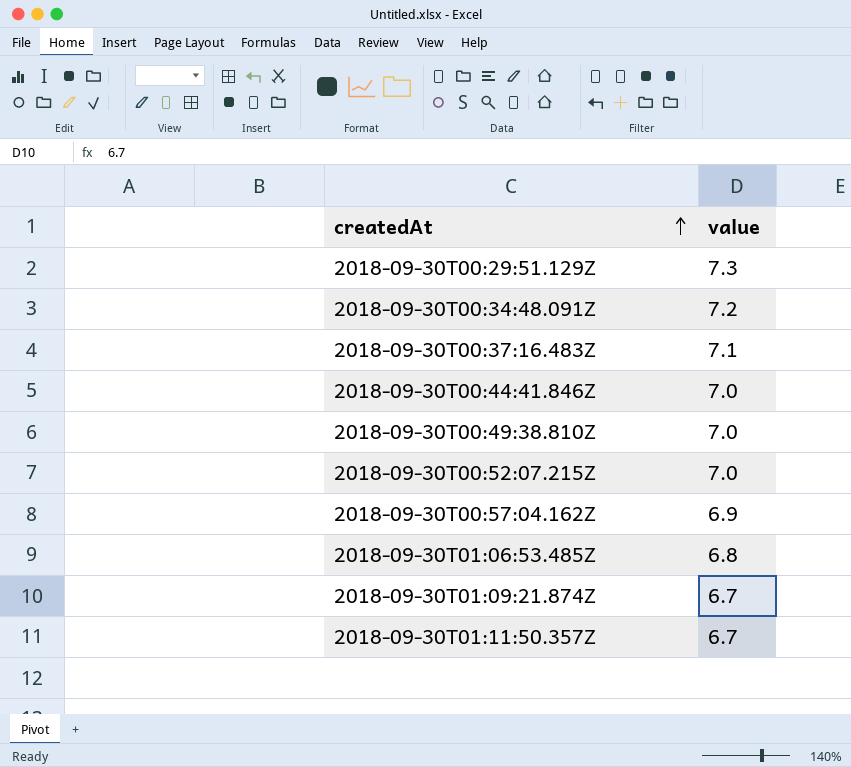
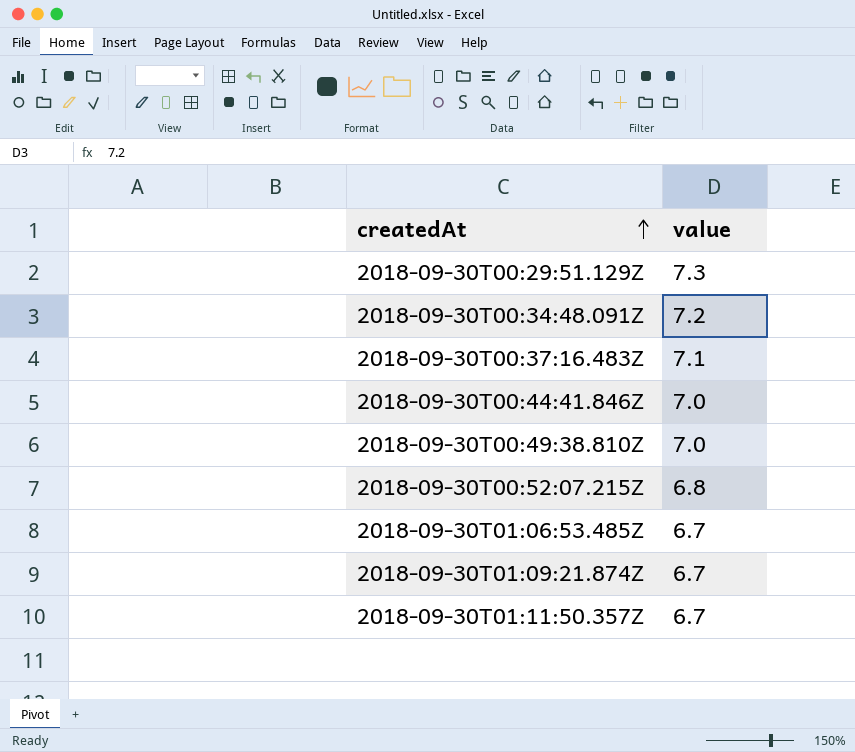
row 2018-09-30T00:57:04.162Z: 6.9 -> none
2018-09-30T00:52:07.215Z | value: 7.0 -> 6.8
2018-09-30T01:06:53.485Z | value: 6.8 -> 6.7

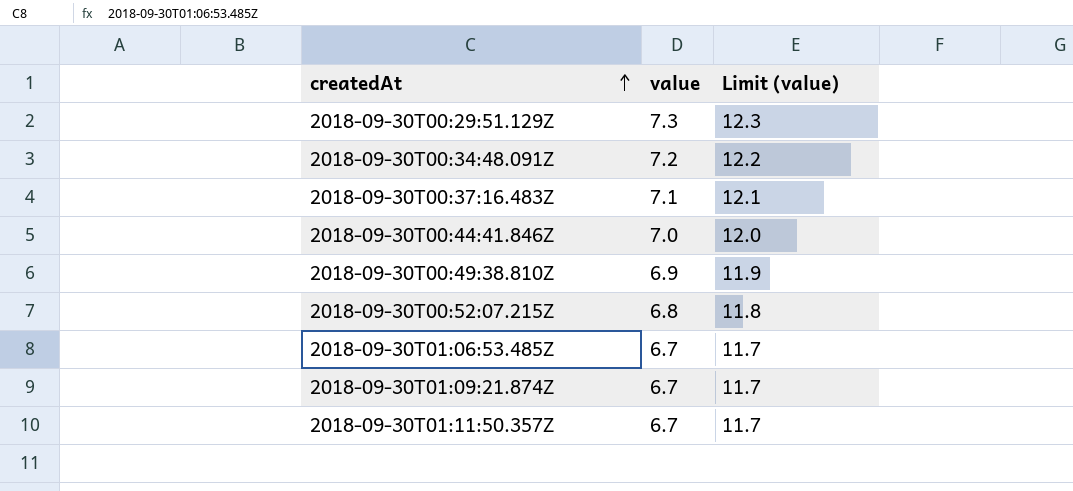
column Limit (value) | formula: none -> [value] + 5
2018-09-30T00:49:38.810Z | value: 7.0 -> 6.9

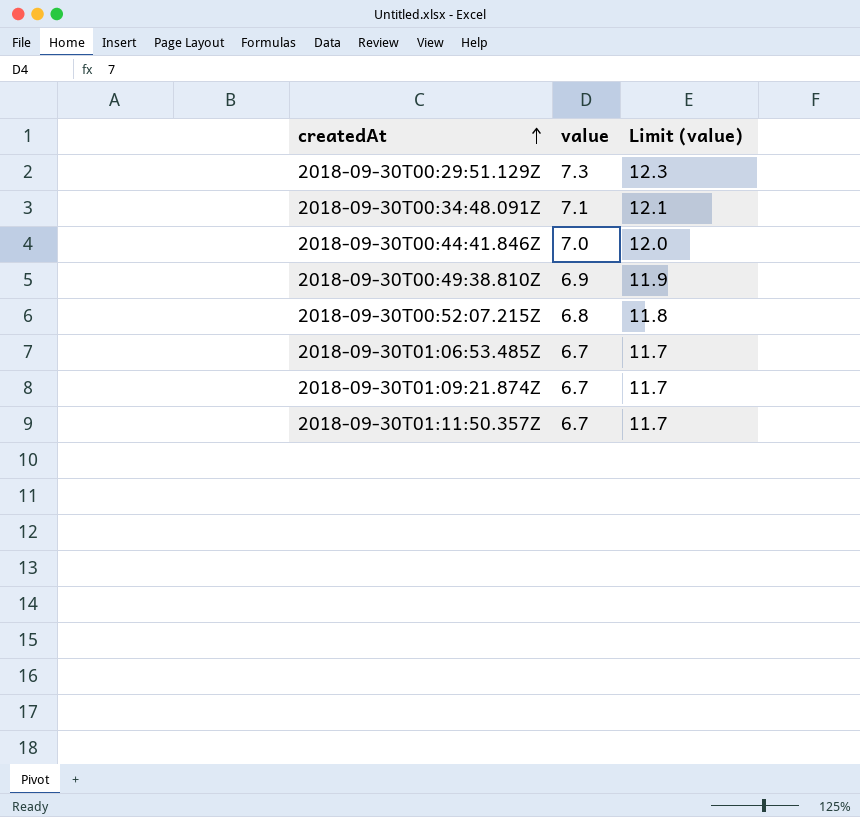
row 2018-09-30T00:37:16.483Z: 7.1 | 12.1 -> none
2018-09-30T00:34:48.091Z | value: 7.2 -> 7.1
2018-09-30T00:34:48.091Z | Limit (value): 12.2 -> 12.1

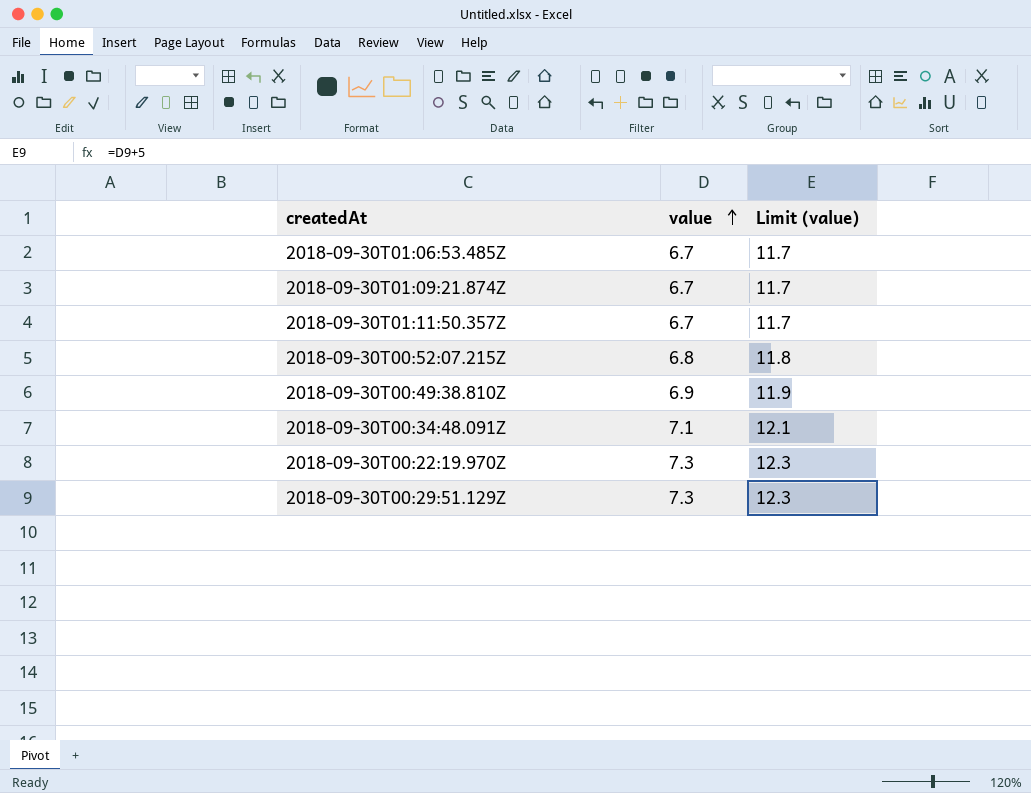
row order: createdAt ascending -> value ascending
row 2018-09-30T00:44:41.846Z: 7.0 | 12.0 -> none
row 2018-09-30T00:22:19.970Z: none -> 7.3 | 12.3

